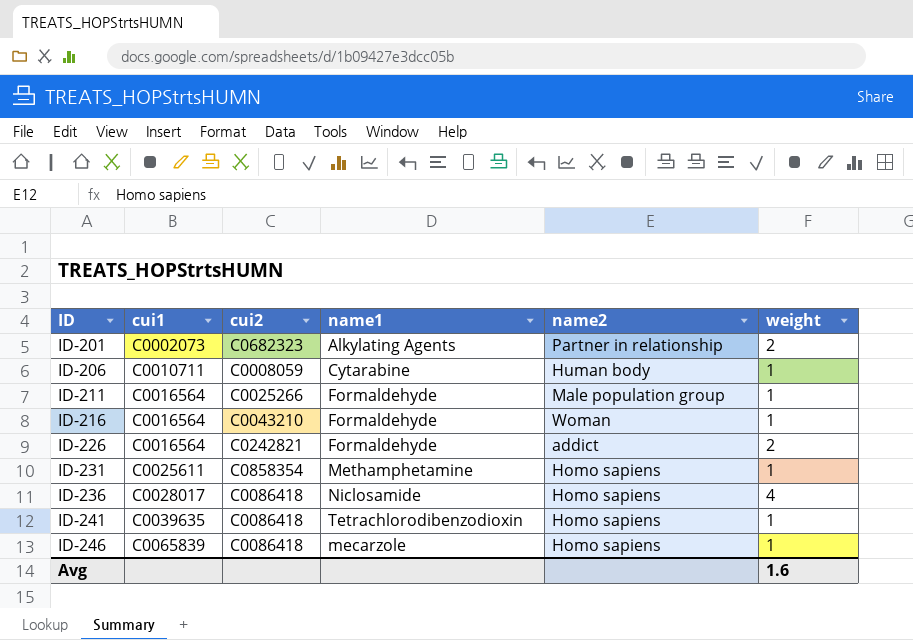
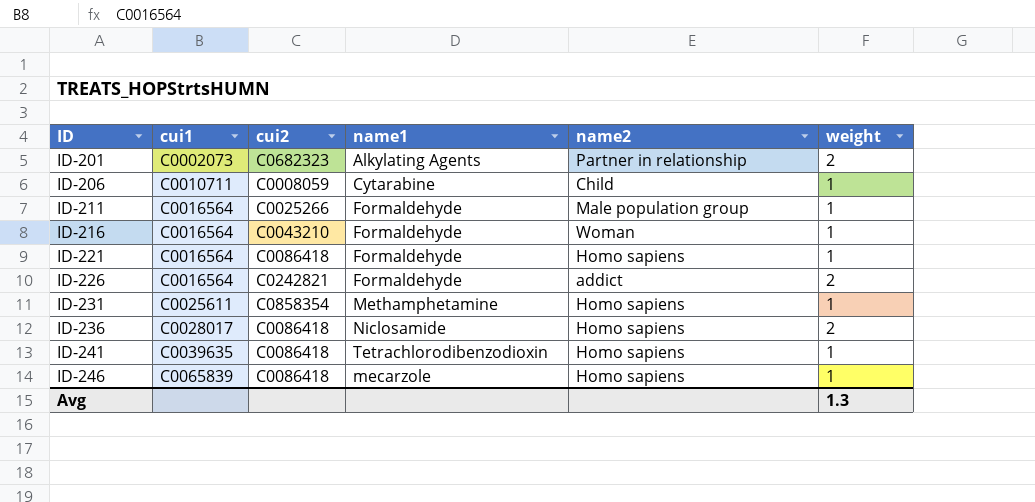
ID-206 | name2: Human body -> Child
row ID-221: none -> C0016564 | C0086418 | Formaldehyde | Homo sapiens | 1
ID-236 | weight: 4 -> 2
Avg | weight: 1.6 -> 1.3

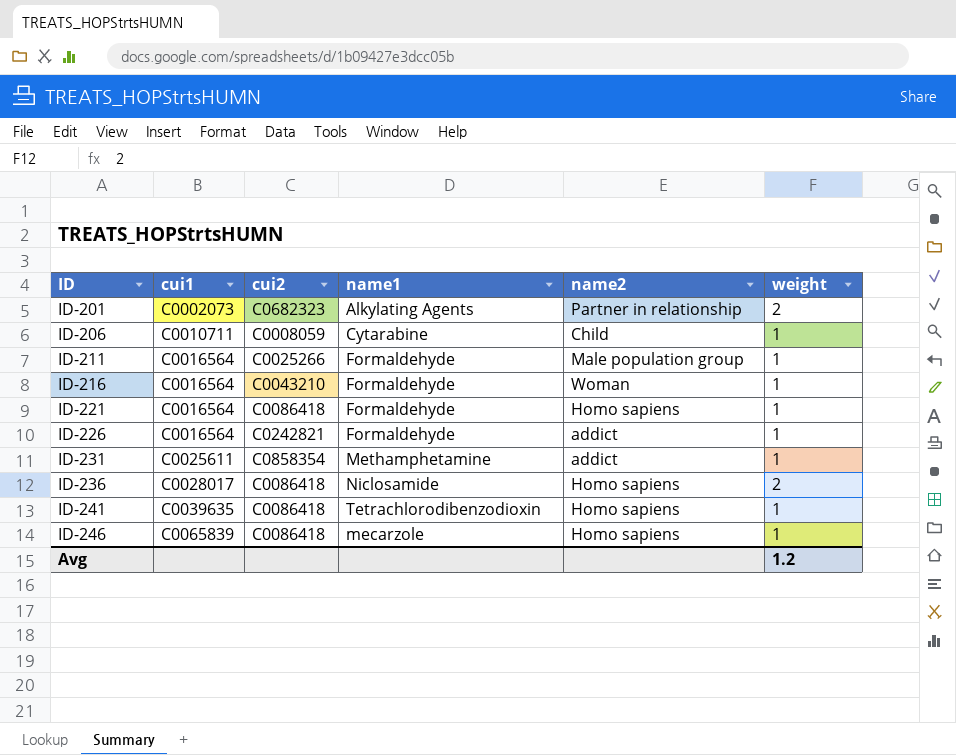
ID-226 | weight: 2 -> 1
ID-231 | name2: Homo sapiens -> addict
Avg | weight: 1.3 -> 1.2

